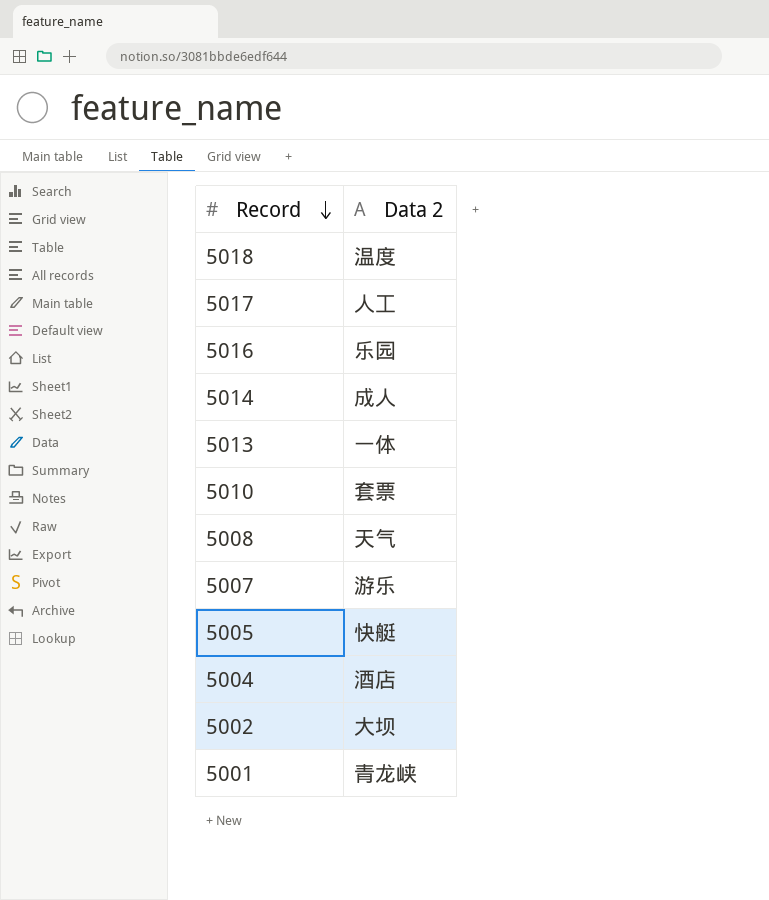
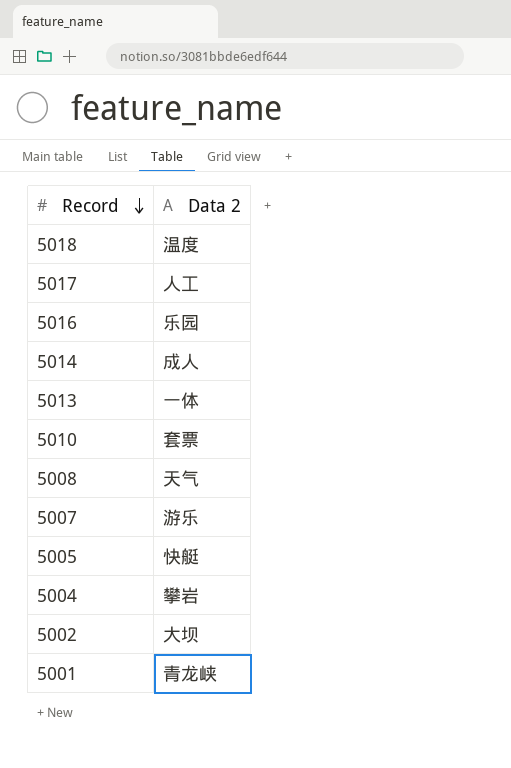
5004 | Data 2: 酒店 -> 攀岩

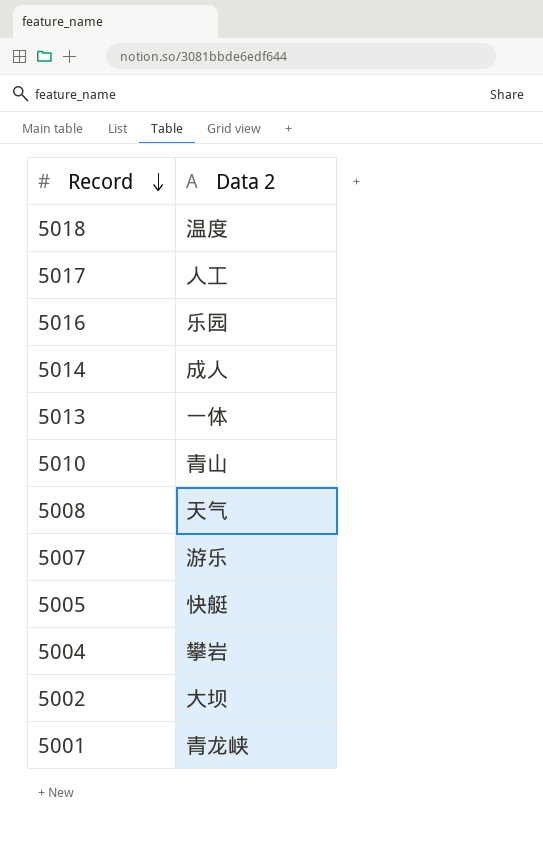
5010 | Data 2: 套票 -> 青山

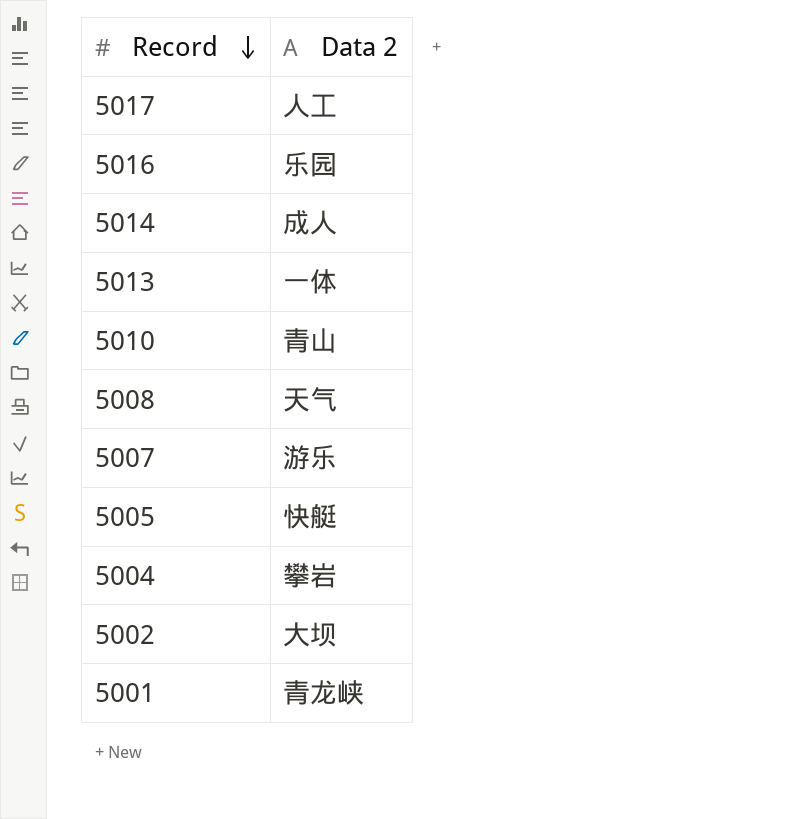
row 5018: 温度 -> none

